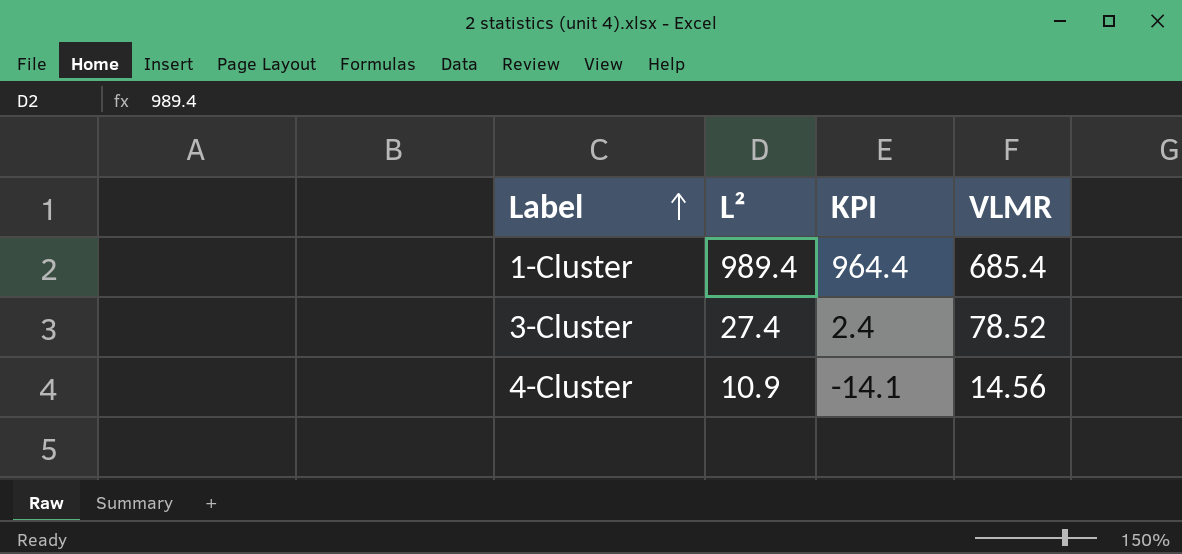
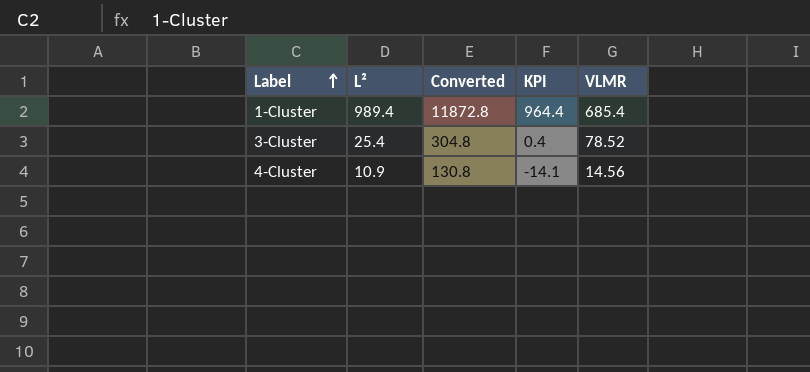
column Converted | formula: none -> [L²] * 12
3-Cluster | L²: 27.4 -> 25.4
3-Cluster | KPI: 2.4 -> 0.4

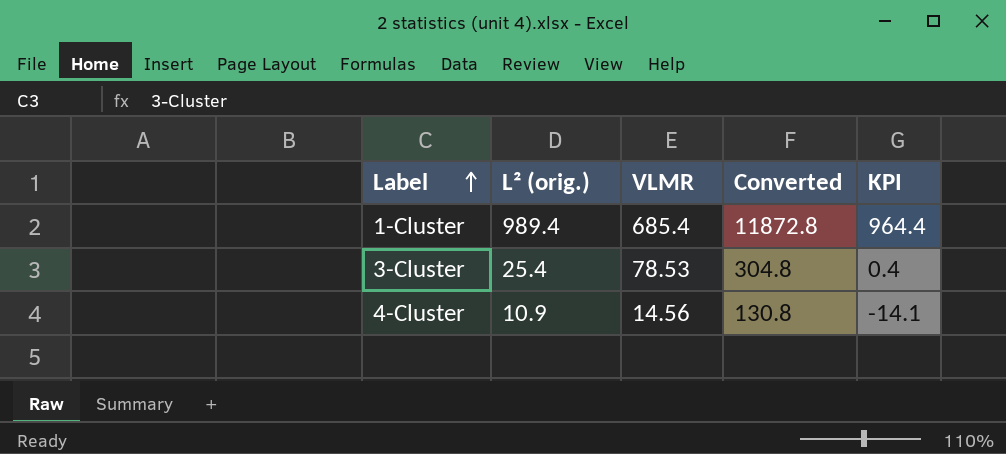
column name: L² -> L² (orig.)
column VLMR | position: 5 -> 3
3-Cluster | VLMR: 78.52 -> 78.53

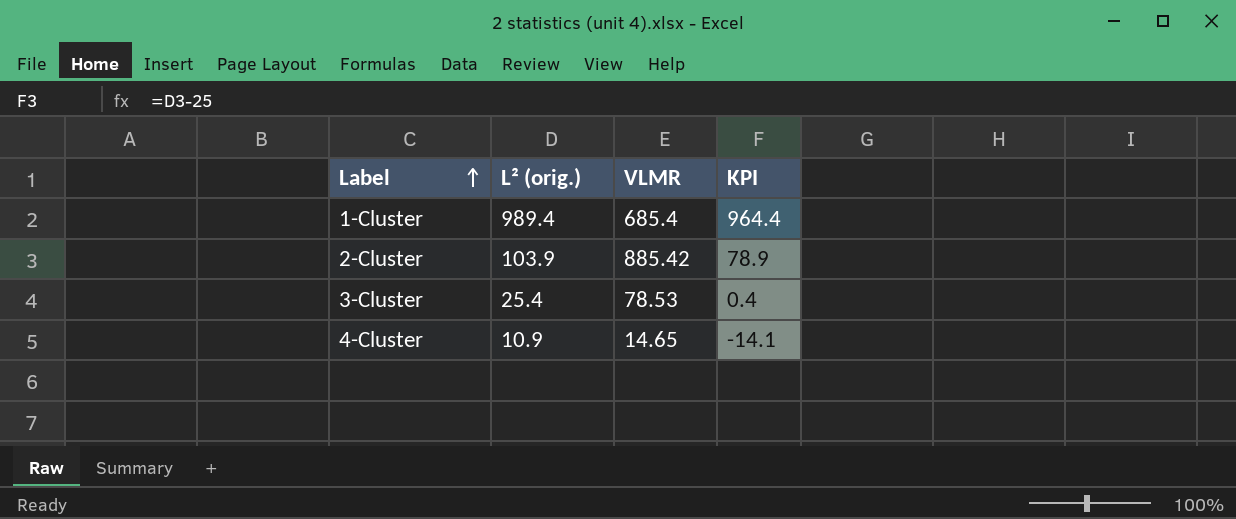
column Converted | formula: [L² (orig.)] * 12 -> none
row 2-Cluster: none -> 103.9 | 885.42 | 78.9
4-Cluster | VLMR: 14.56 -> 14.65

